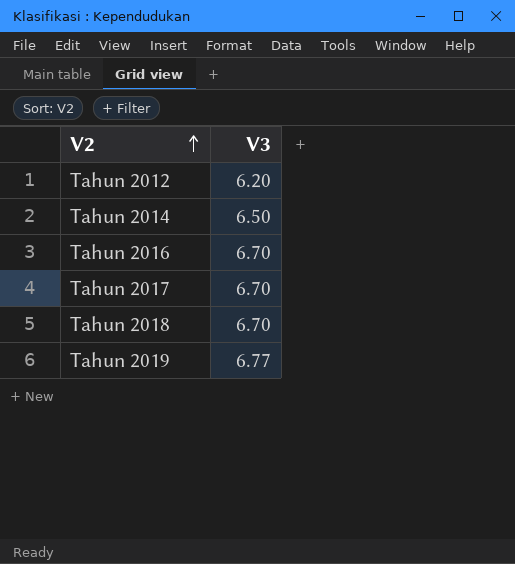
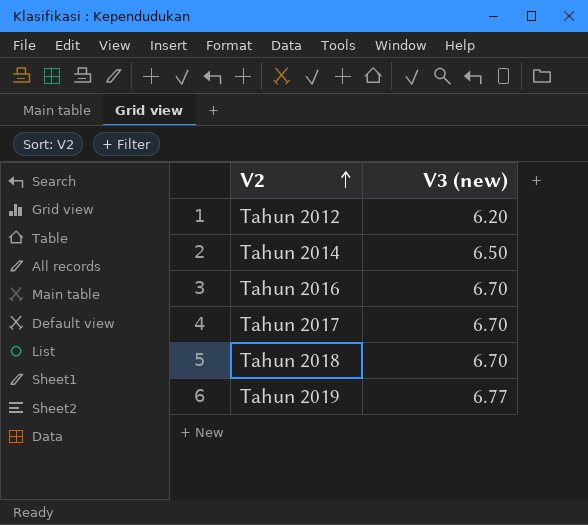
column name: V3 -> V3 (new)

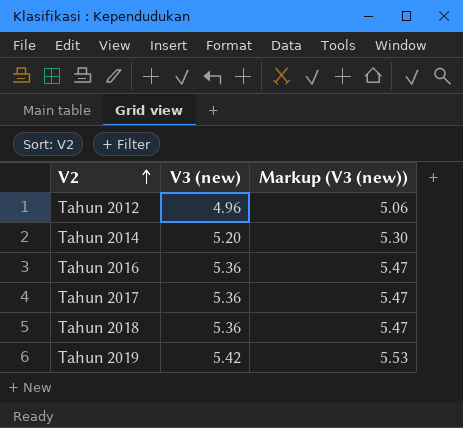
column Markup (V3 (new)) | formula: none -> [V3 (new)] * 1.02
Tahun 2012 | V3 (new): 6.20 -> 4.96
Tahun 2014 | V3 (new): 6.50 -> 5.20
Tahun 2016 | V3 (new): 6.70 -> 5.36
Tahun 2017 | V3 (new): 6.70 -> 5.36
Tahun 2018 | V3 (new): 6.70 -> 5.36
Tahun 2019 | V3 (new): 6.77 -> 5.42

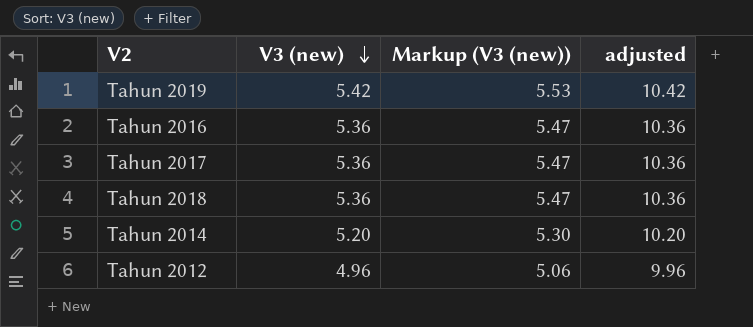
row order: V2 ascending -> V3 (new) descending
column adjusted | formula: none -> [V3 (new)] + 5

